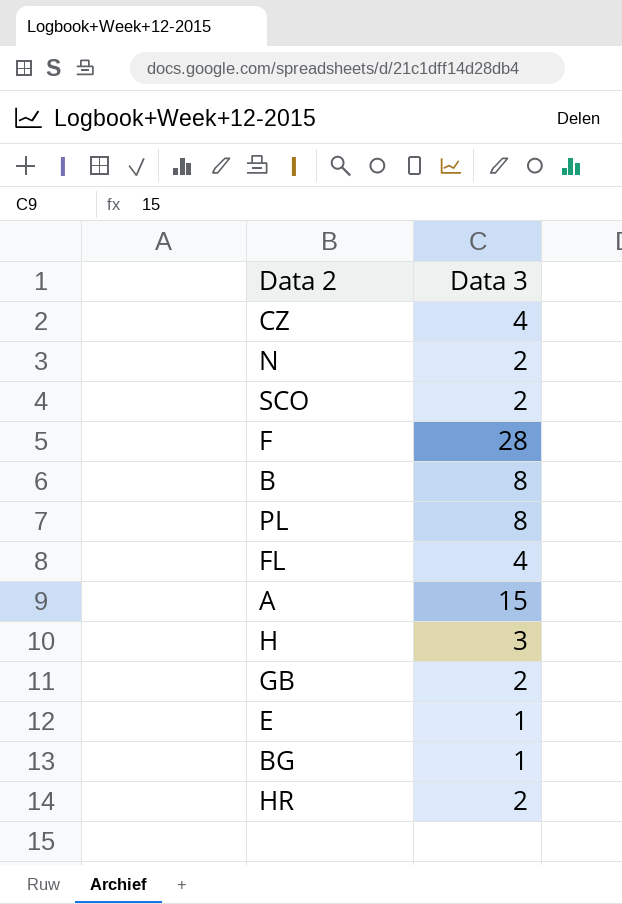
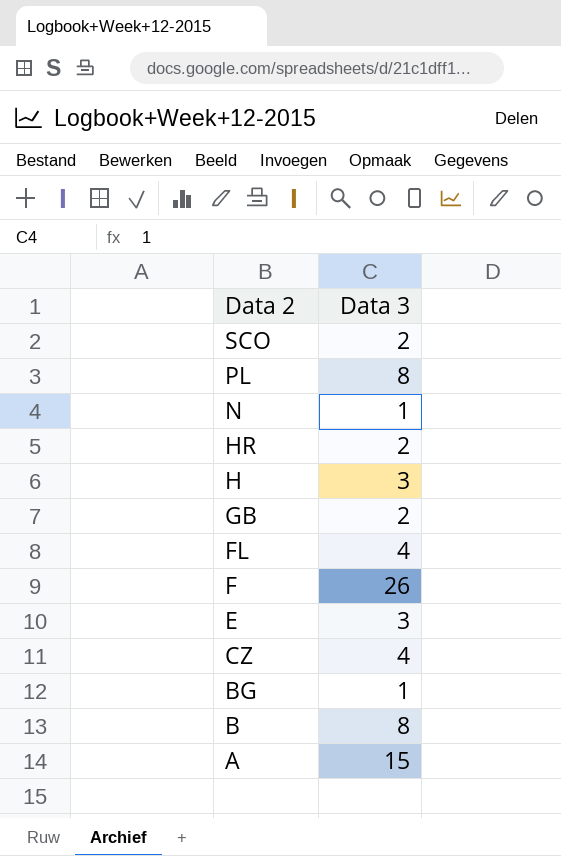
row order: none -> Data 2 descending
N | Data 3: 2 -> 1
F | Data 3: 28 -> 26
E | Data 3: 1 -> 3

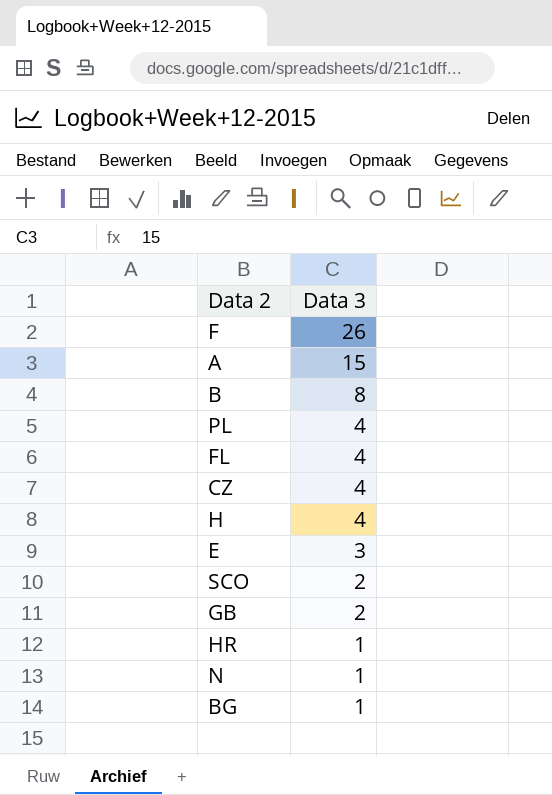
row order: Data 2 descending -> Data 3 descending
PL | Data 3: 8 -> 4
H | Data 3: 3 -> 4
HR | Data 3: 2 -> 1

